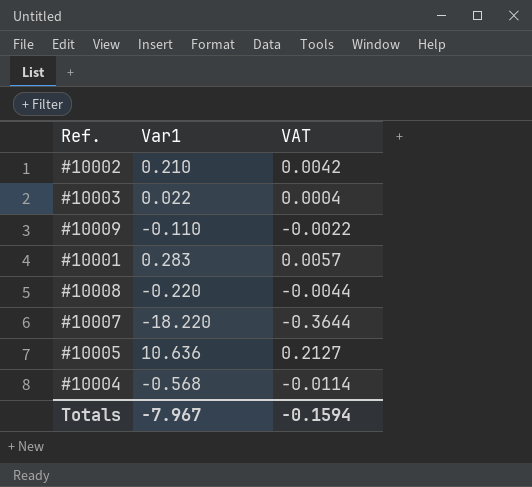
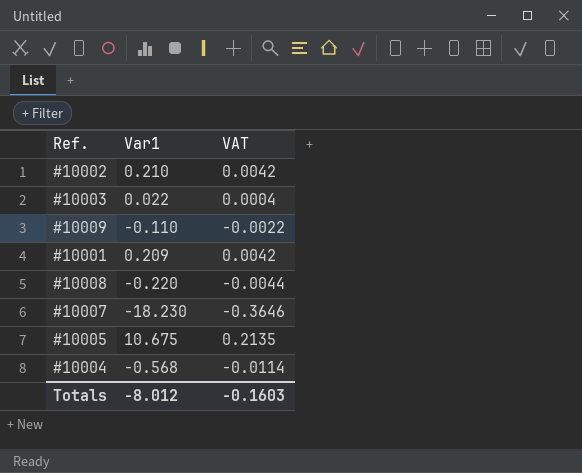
#10001 | Var1: 0.283 -> 0.209
#10001 | VAT: 0.0057 -> 0.0042
#10007 | Var1: -18.220 -> -18.230
#10007 | VAT: -0.3644 -> -0.3646
#10005 | Var1: 10.636 -> 10.675
#10005 | VAT: 0.2127 -> 0.2135
Totals | Var1: -7.967 -> -8.012
Totals | VAT: -0.1594 -> -0.1603

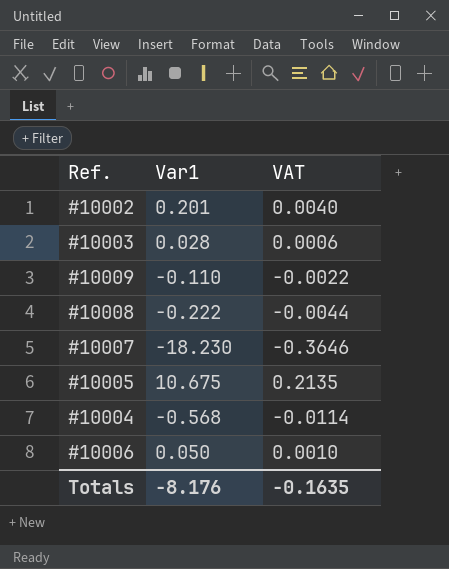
row #10001: 0.209 | 0.0042 -> none
#10002 | Var1: 0.210 -> 0.201
#10002 | VAT: 0.0042 -> 0.0040
#10003 | Var1: 0.022 -> 0.028
#10003 | VAT: 0.0004 -> 0.0006
#10008 | Var1: -0.220 -> -0.222
row #10006: none -> 0.050 | 0.0010
Totals | Var1: -8.012 -> -8.176
Totals | VAT: -0.1603 -> -0.1635

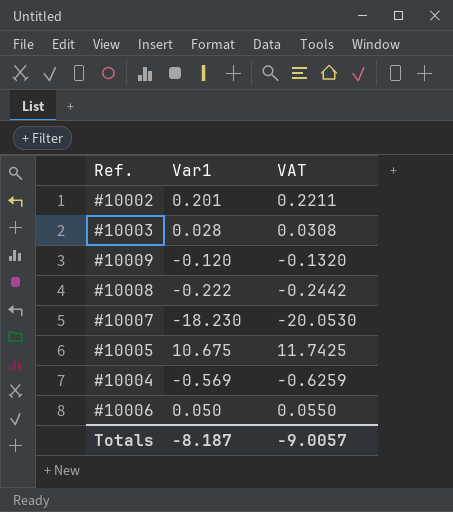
column VAT | formula: [Var1] * 0.02 -> [Var1] * 1.1
#10009 | Var1: -0.110 -> -0.120
#10004 | Var1: -0.568 -> -0.569
Totals | Var1: -8.176 -> -8.187
Totals | VAT: -0.1635 -> -9.0057

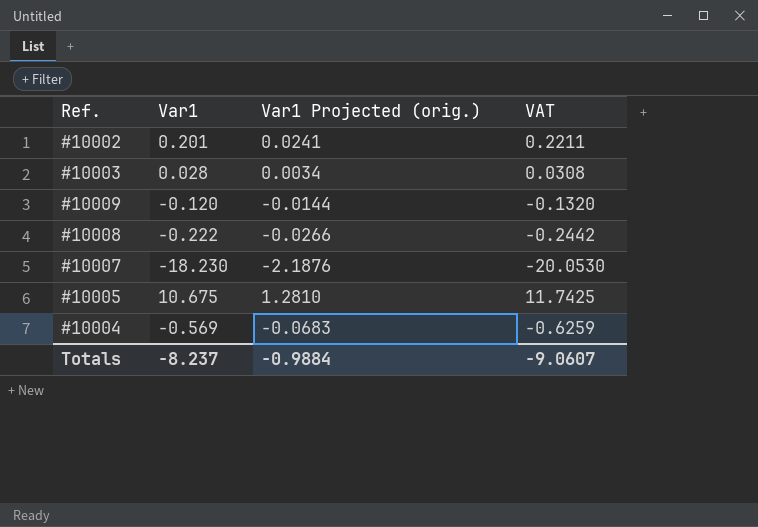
column Var1 Projected (orig.) | formula: none -> [Var1] * 0.12
row #10006: 0.050 | 0.0550 -> none
Totals | Var1: -8.187 -> -8.237
Totals | VAT: -9.0057 -> -9.0607

